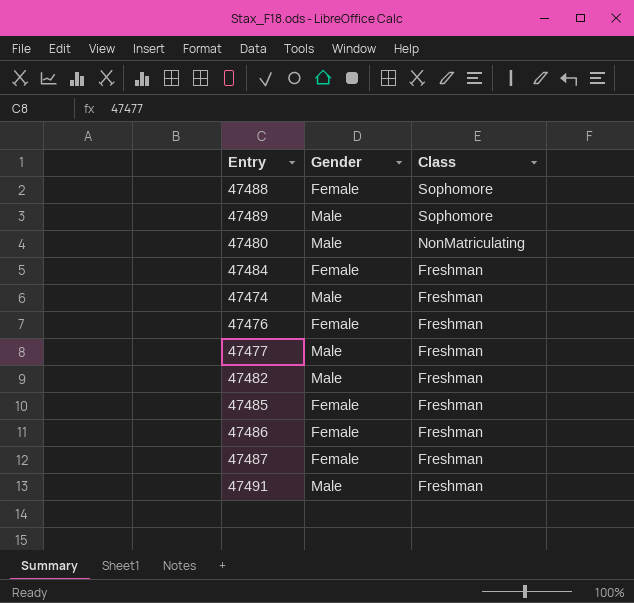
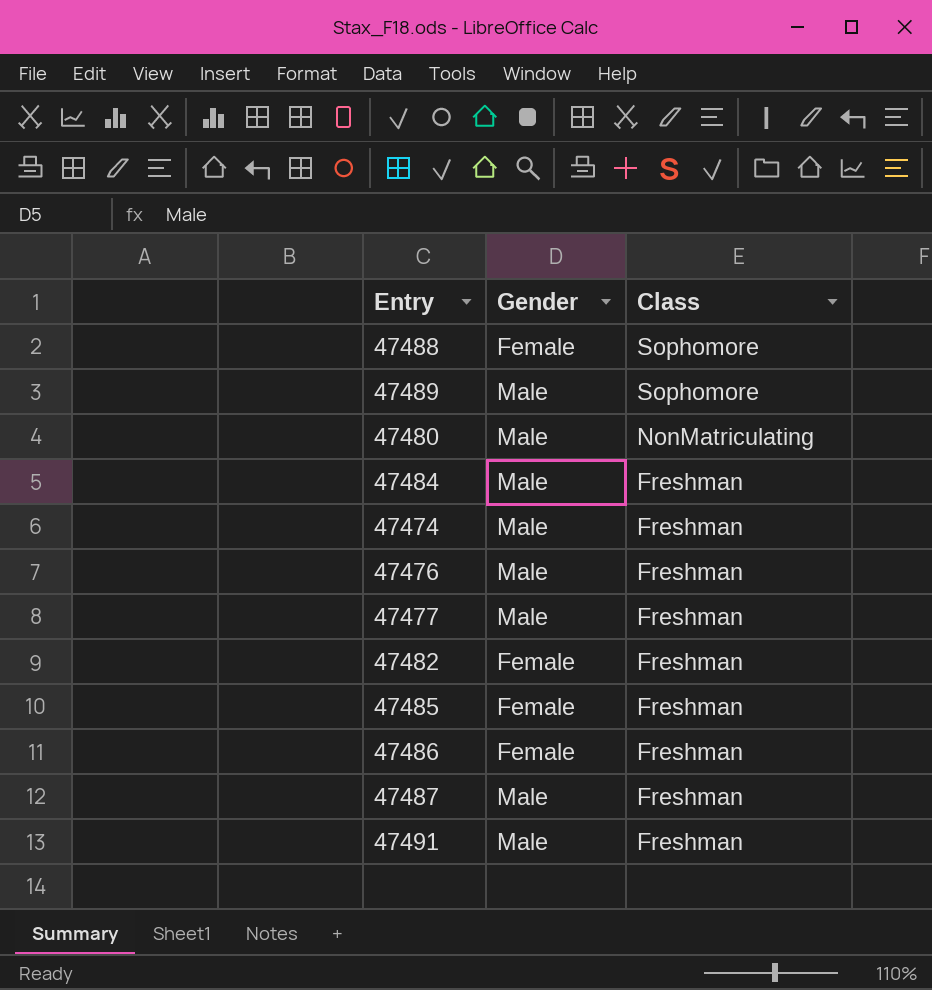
47484 | Gender: Female -> Male
47476 | Gender: Female -> Male
47482 | Gender: Male -> Female
47487 | Gender: Female -> Male

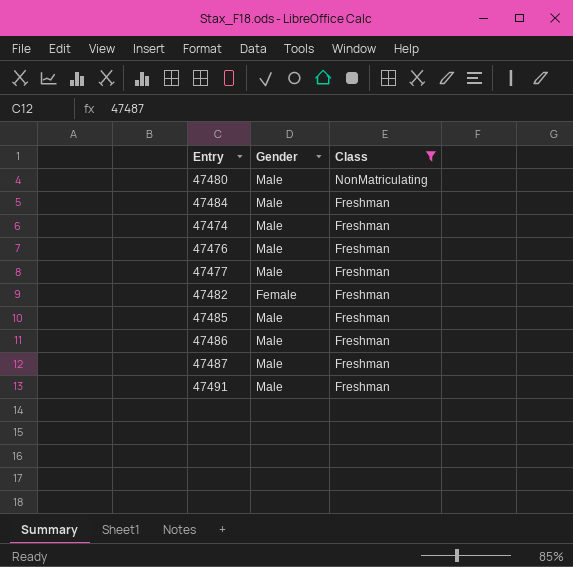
filter: none -> Class != Sophomore
47485 | Gender: Female -> Male
47486 | Gender: Female -> Male

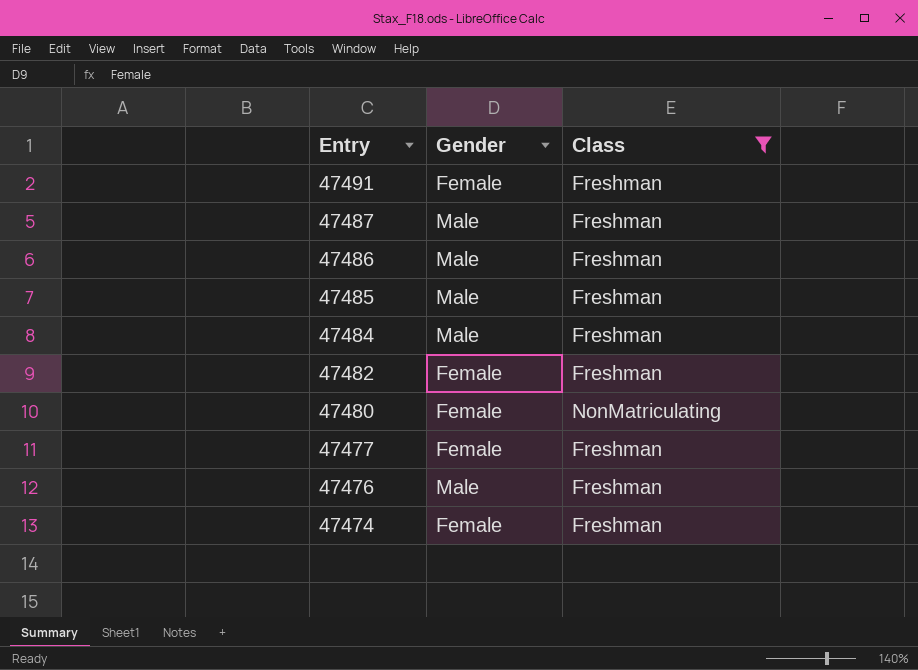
row order: Class descending -> Entry descending
47491 | Gender: Male -> Female
47480 | Gender: Male -> Female
47477 | Gender: Male -> Female
47474 | Gender: Male -> Female

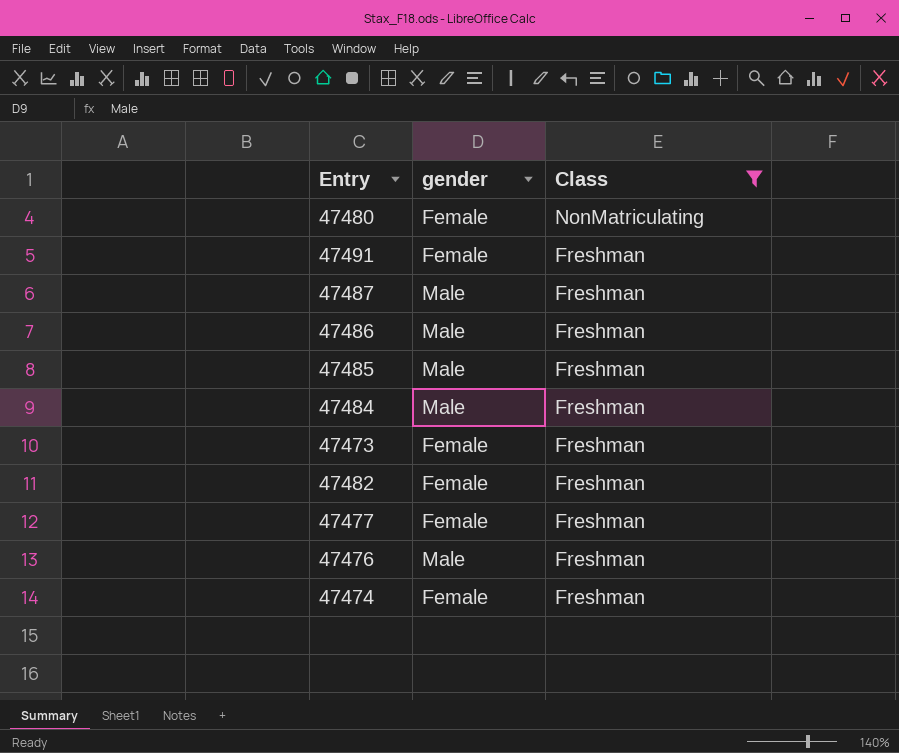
row order: Entry descending -> Class descending
column name: Gender -> gender
row 47473: none -> Female | Freshman

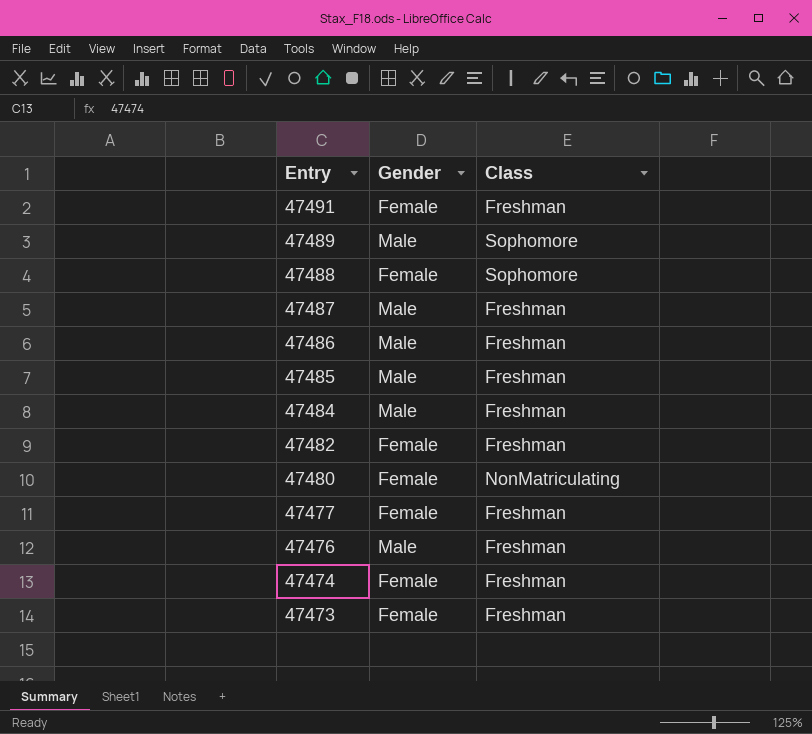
filter: Class != Sophomore -> none
row order: Class descending -> Entry descending
column name: gender -> Gender

